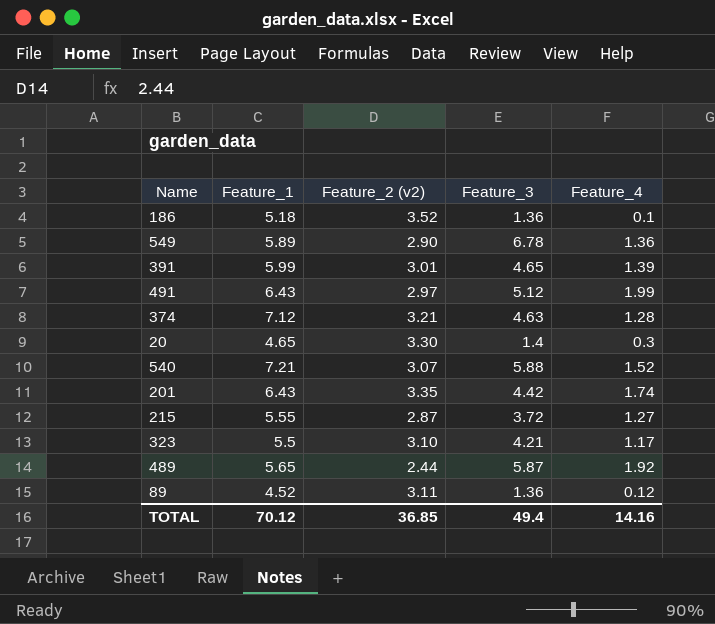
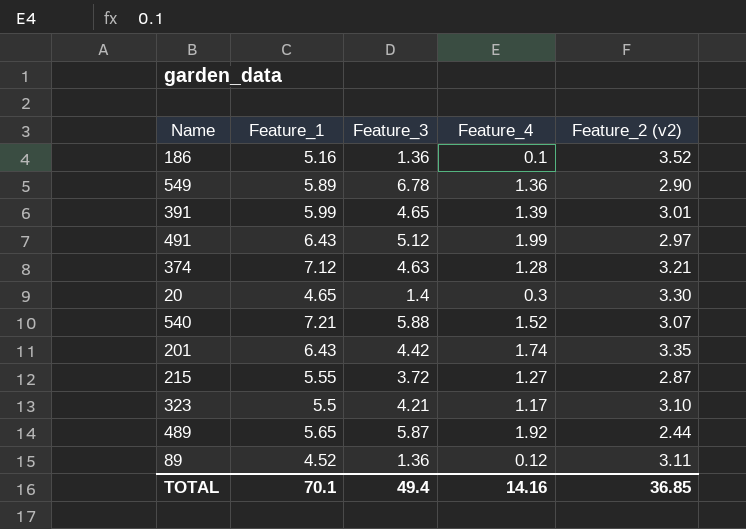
column Feature_2 (v2) | position: 3 -> 5
186 | Feature_1: 5.18 -> 5.16
TOTAL | Feature_1: 70.12 -> 70.1

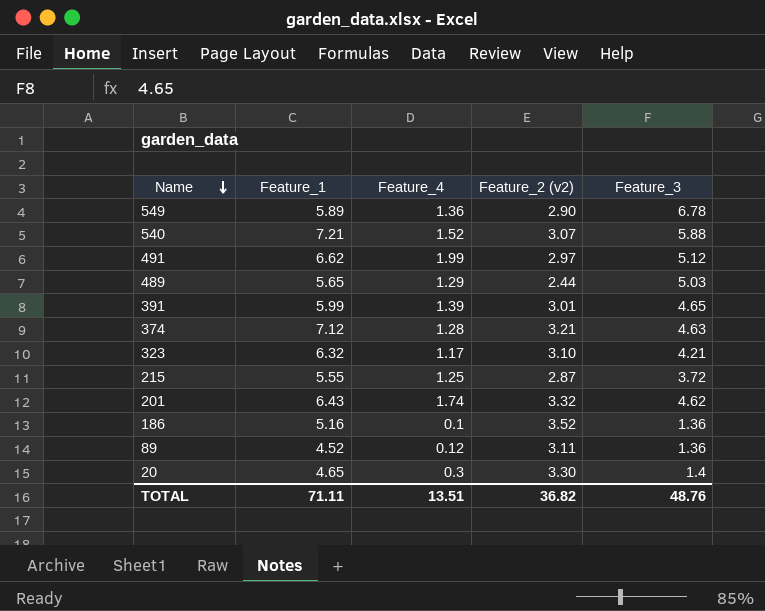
row order: none -> Name descending
column Feature_3 | position: 3 -> 5
491 | Feature_1: 6.43 -> 6.62
489 | Feature_4: 1.92 -> 1.29
489 | Feature_3: 5.87 -> 5.03
323 | Feature_1: 5.5 -> 6.32
215 | Feature_4: 1.27 -> 1.25
201 | Feature_2 (v2): 3.35 -> 3.32
201 | Feature_3: 4.42 -> 4.62
TOTAL | Feature_1: 70.1 -> 71.11
TOTAL | Feature_4: 14.16 -> 13.51
TOTAL | Feature_2 (v2): 36.85 -> 36.82
TOTAL | Feature_3: 49.4 -> 48.76

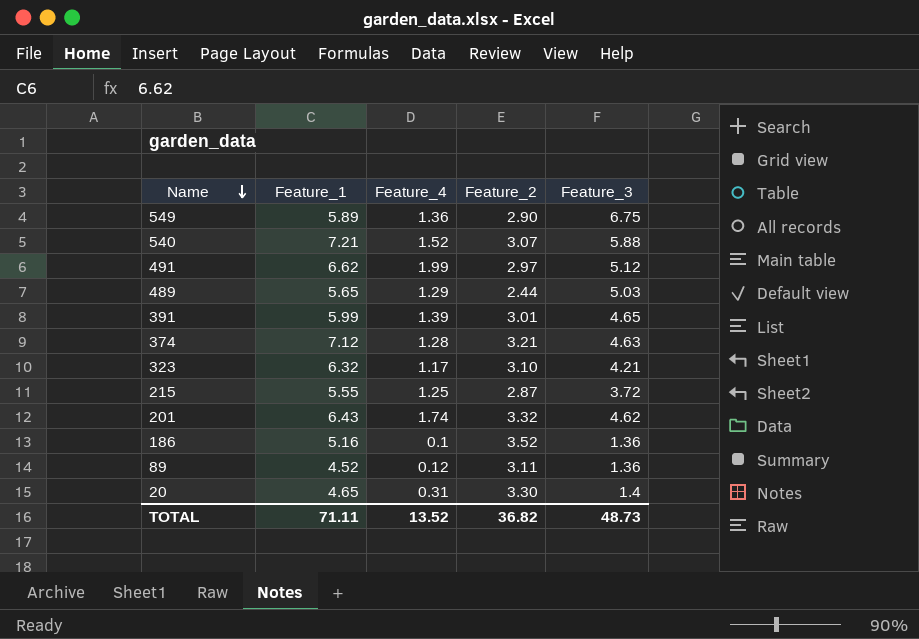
column name: Feature_2 (v2) -> Feature_2
549 | Feature_3: 6.78 -> 6.75
20 | Feature_4: 0.3 -> 0.31
TOTAL | Feature_4: 13.51 -> 13.52
TOTAL | Feature_3: 48.76 -> 48.73

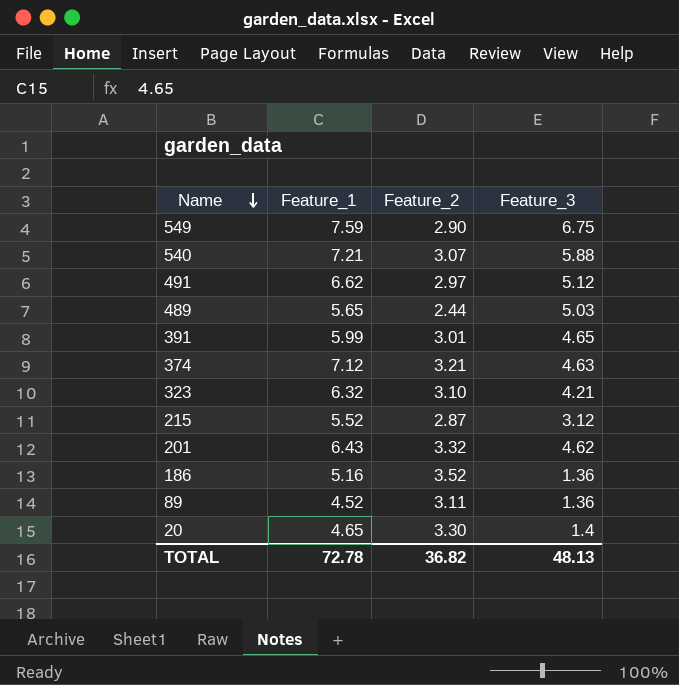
column Feature_4 | position: 3 -> none
549 | Feature_1: 5.89 -> 7.59
215 | Feature_1: 5.55 -> 5.52
215 | Feature_3: 3.72 -> 3.12
TOTAL | Feature_1: 71.11 -> 72.78
TOTAL | Feature_3: 48.73 -> 48.13

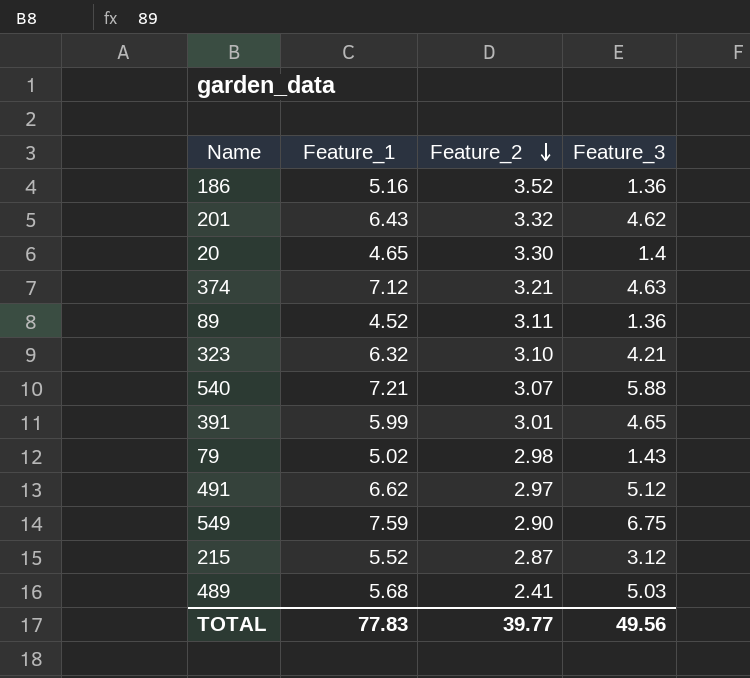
row order: Name descending -> Feature_2 descending
row 79: none -> 5.02 | 2.98 | 1.43
489 | Feature_1: 5.65 -> 5.68
489 | Feature_2: 2.44 -> 2.41
TOTAL | Feature_1: 72.78 -> 77.83
TOTAL | Feature_2: 36.82 -> 39.77
TOTAL | Feature_3: 48.13 -> 49.56

